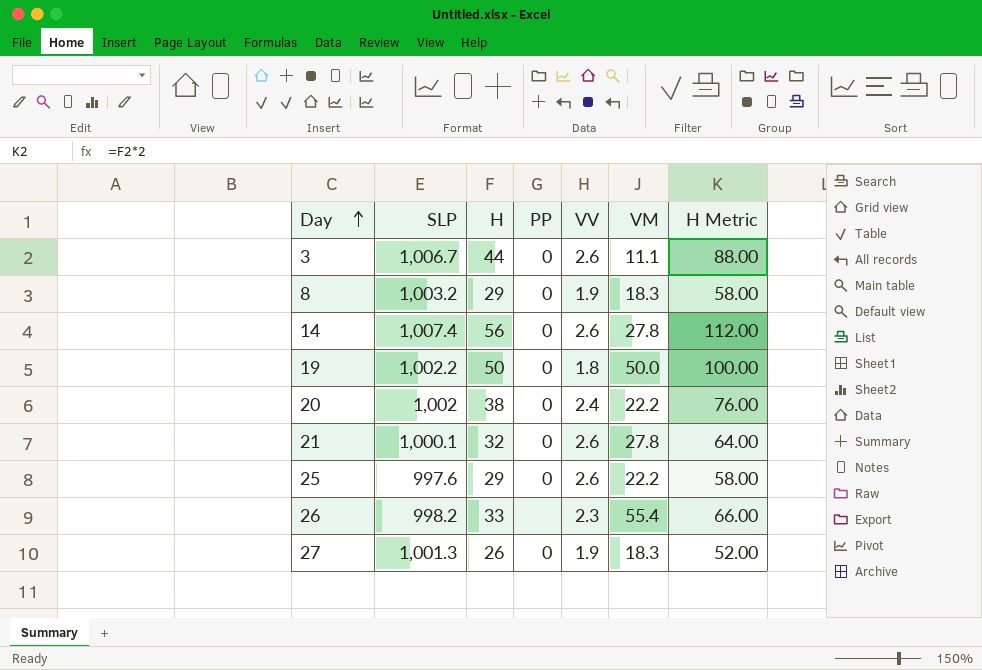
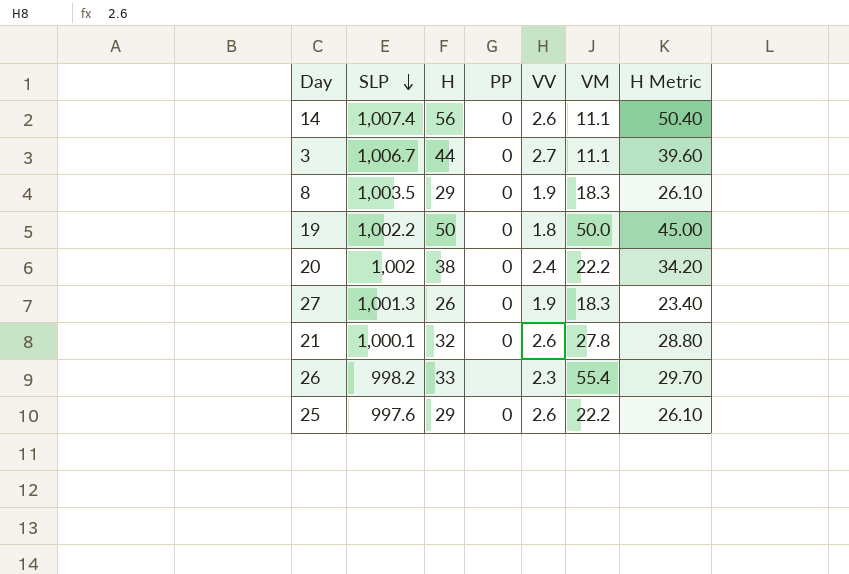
row order: Day ascending -> SLP descending
column H Metric | formula: [H] * 2 -> [H] * 0.9
14 | VM: 27.8 -> 11.1
3 | VV: 2.6 -> 2.7
8 | SLP: 1,003.2 -> 1,003.5

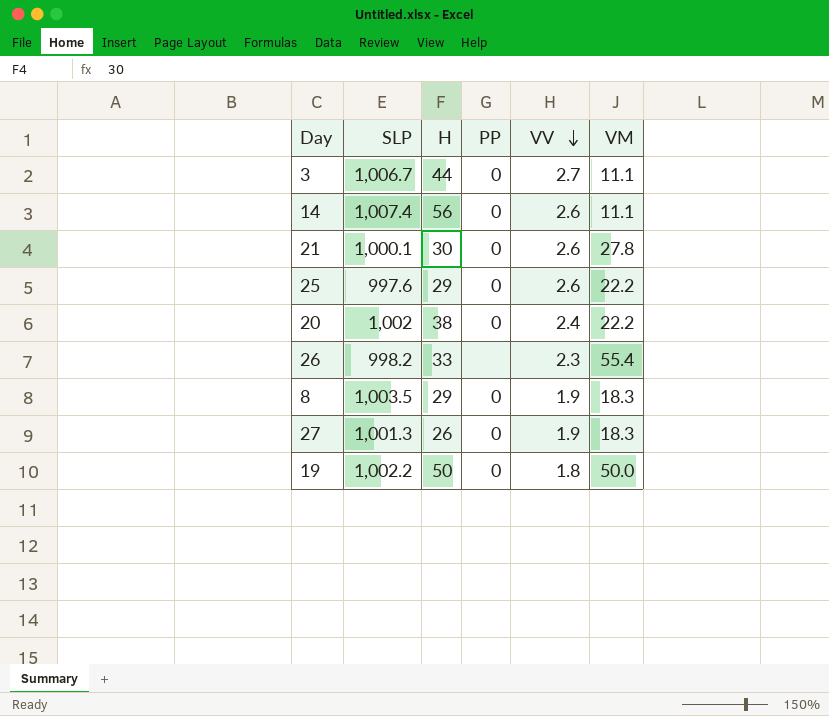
row order: SLP descending -> VV descending
column H Metric | formula: [H] * 0.9 -> none
21 | H: 32 -> 30

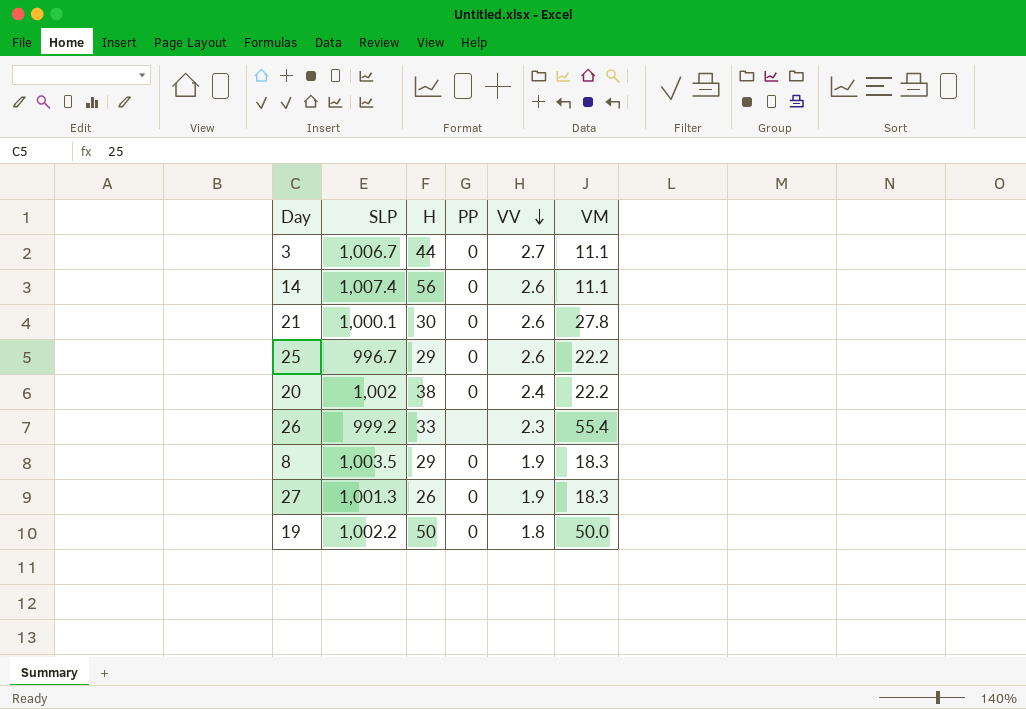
25 | SLP: 997.6 -> 996.7
26 | SLP: 998.2 -> 999.2

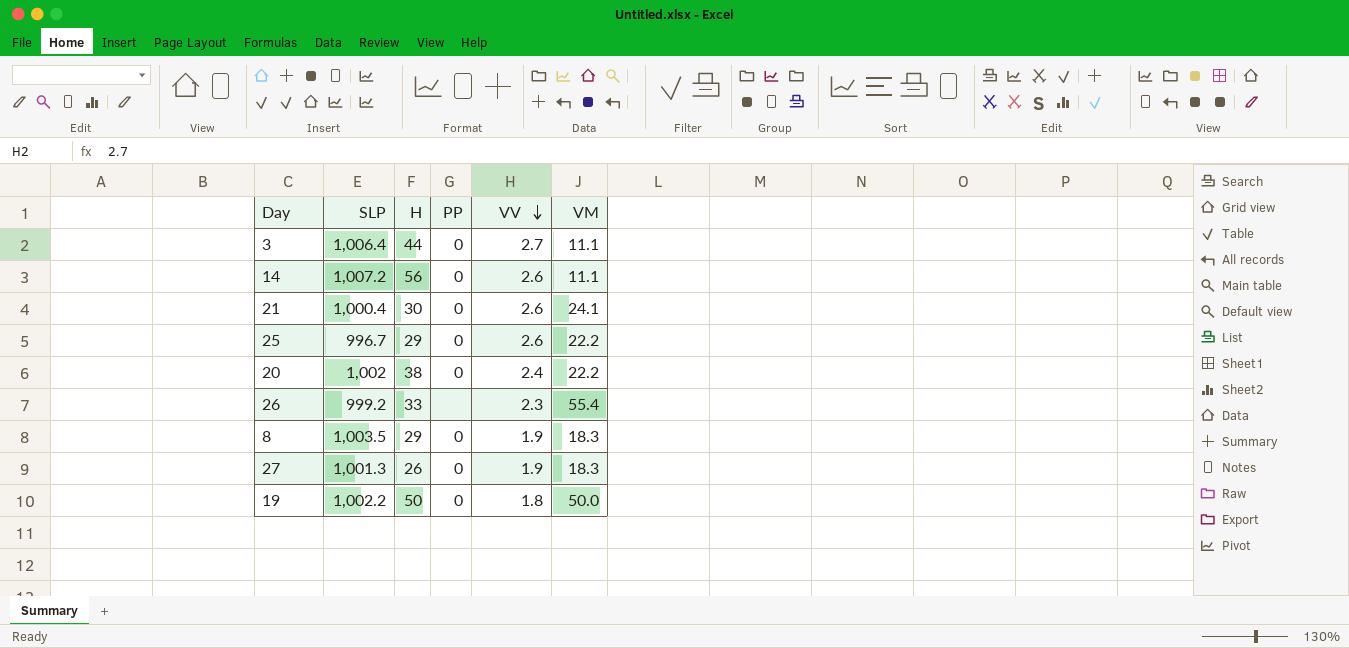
3 | SLP: 1,006.7 -> 1,006.4
14 | SLP: 1,007.4 -> 1,007.2
21 | SLP: 1,000.1 -> 1,000.4
21 | VM: 27.8 -> 24.1

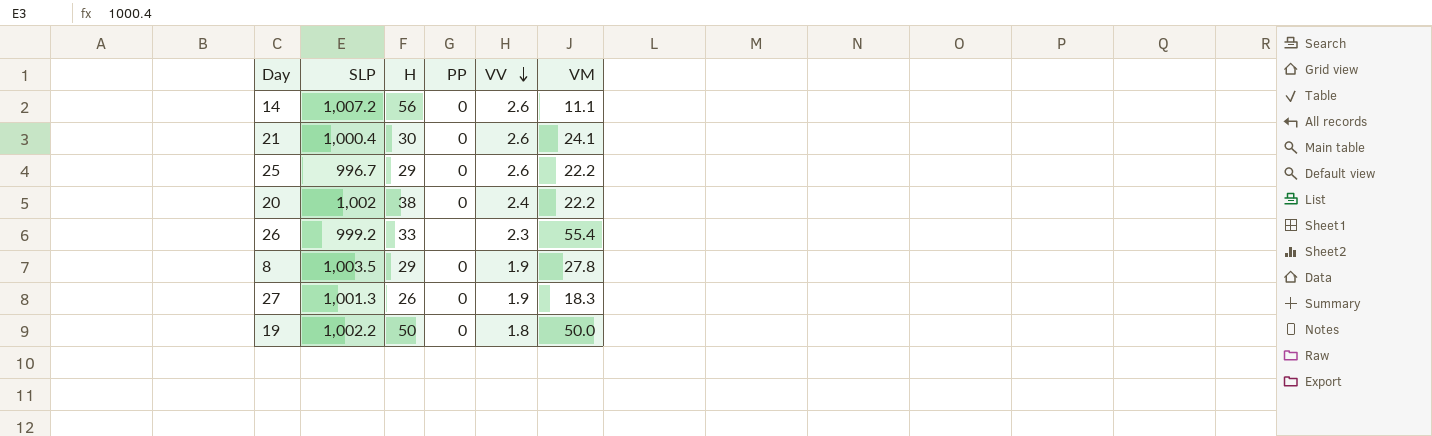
row 3: 1,006.4 | 44 | 0 | 2.7 | 11.1 -> none
8 | VM: 18.3 -> 27.8

